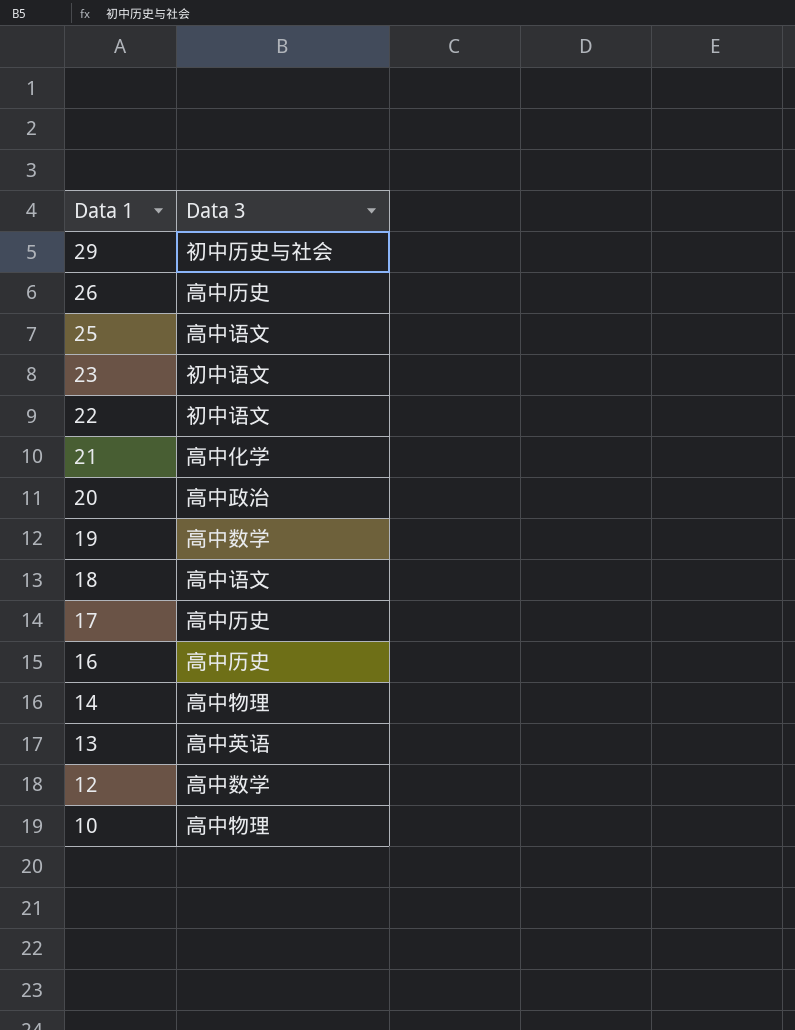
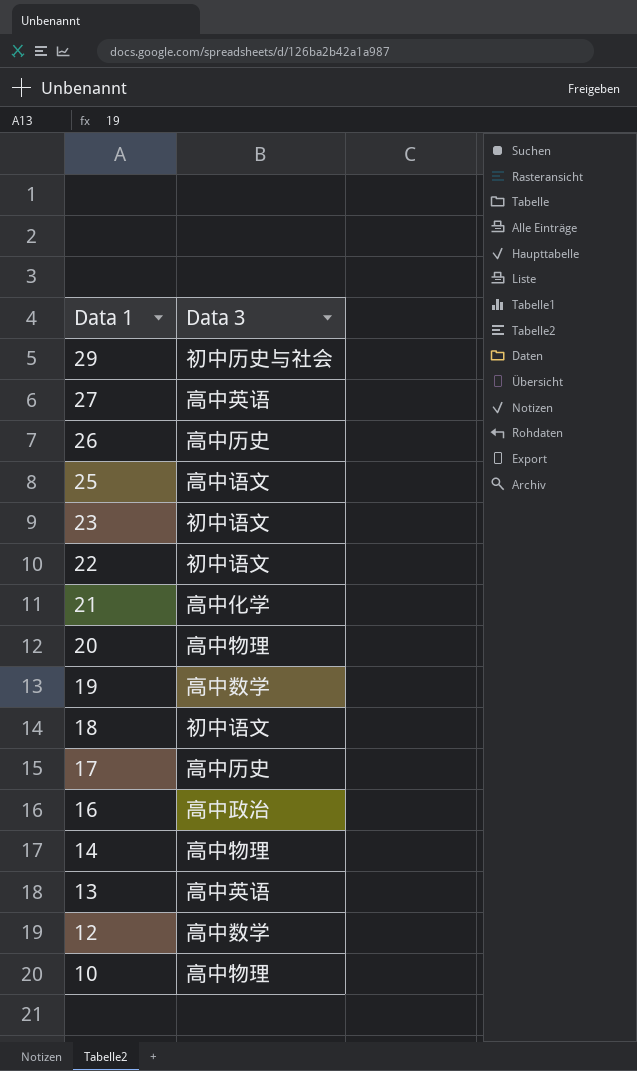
row 27: none -> 高中英语
20 | Data 3: 高中政治 -> 高中物理
18 | Data 3: 高中语文 -> 初中语文
16 | Data 3: 高中历史 -> 高中政治

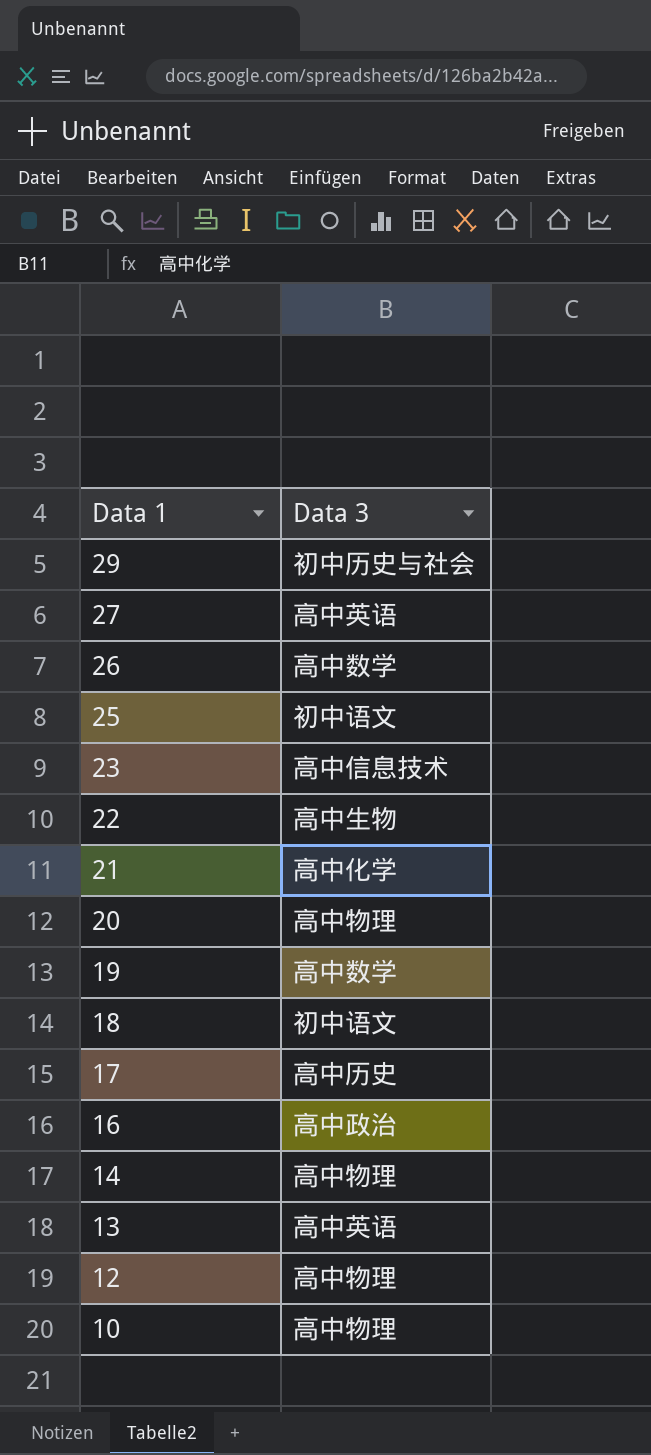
26 | Data 3: 高中历史 -> 高中数学
25 | Data 3: 高中语文 -> 初中语文
23 | Data 3: 初中语文 -> 高中信息技术
22 | Data 3: 初中语文 -> 高中生物
12 | Data 3: 高中数学 -> 高中物理

